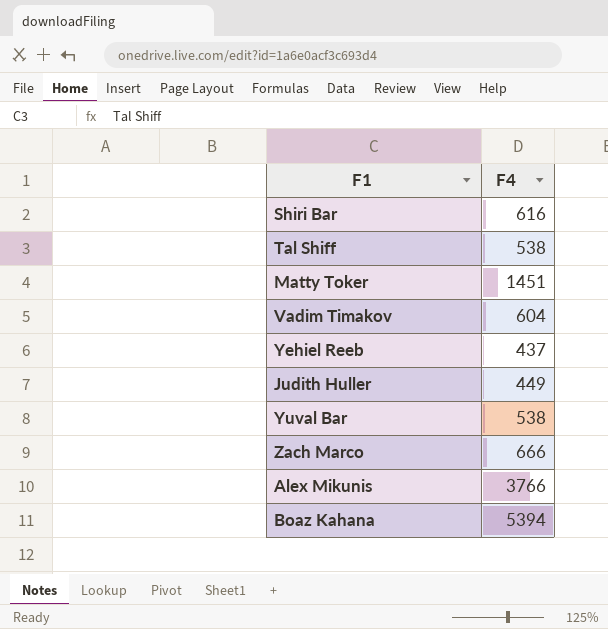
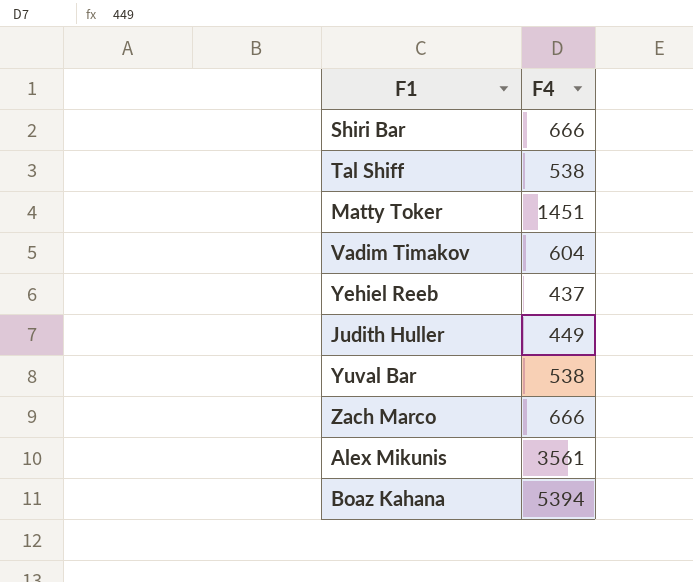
Shiri Bar | F4: 616 -> 666
Alex Mikunis | F4: 3766 -> 3561

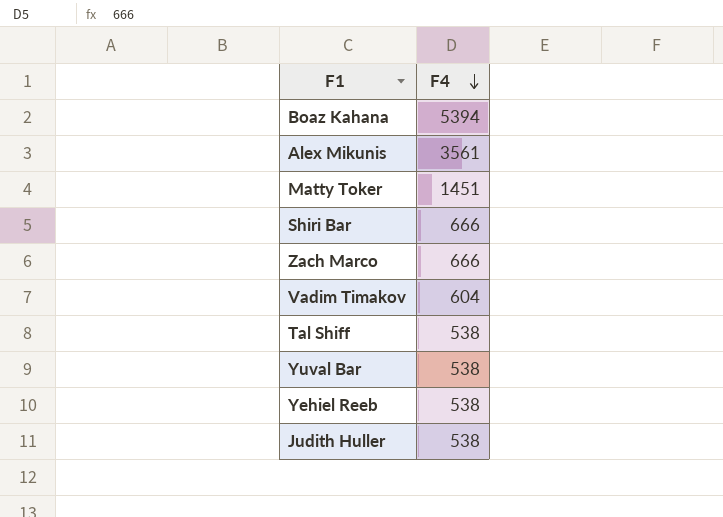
row order: none -> F4 descending
Yehiel Reeb | F4: 437 -> 538
Judith Huller | F4: 449 -> 538

